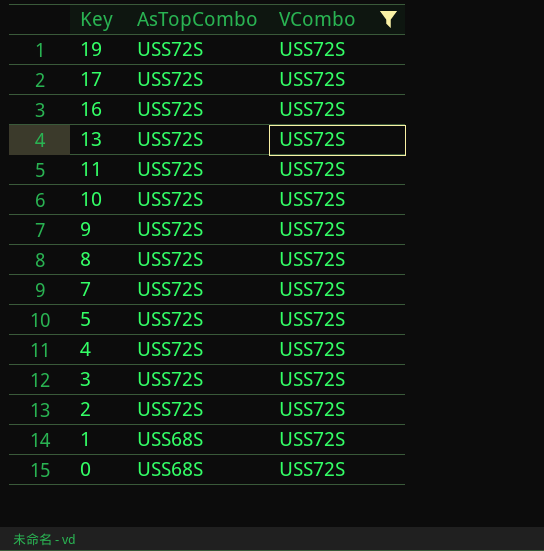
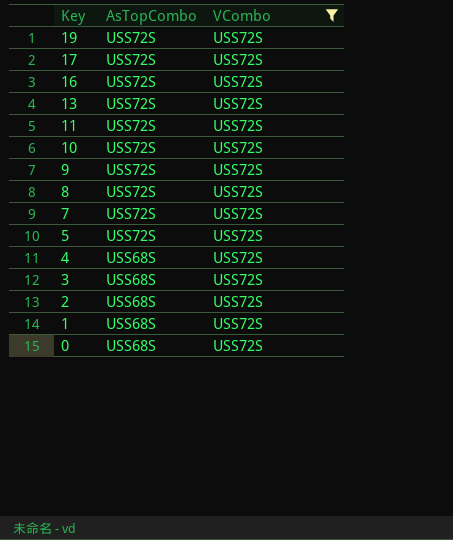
4 | AsTopCombo: USS72S -> USS68S
3 | AsTopCombo: USS72S -> USS68S
2 | AsTopCombo: USS72S -> USS68S

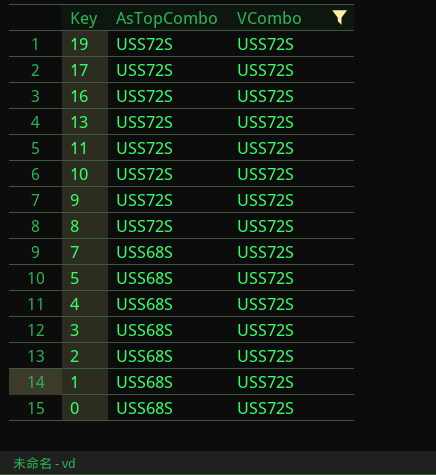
7 | AsTopCombo: USS72S -> USS68S
5 | AsTopCombo: USS72S -> USS68S

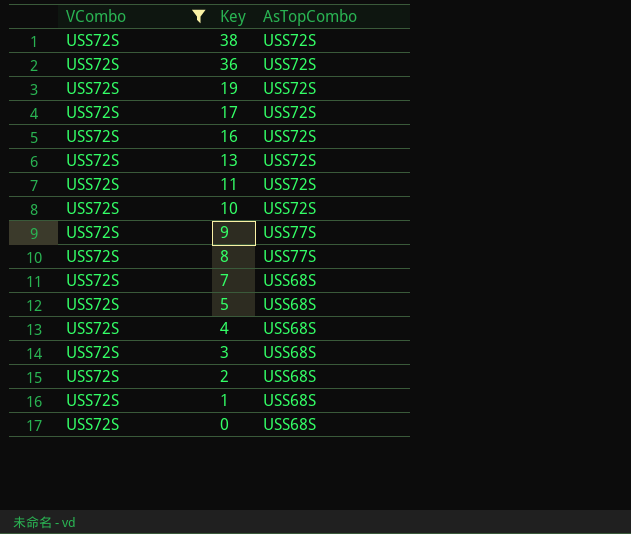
column VCombo | position: 3 -> 1
row 38: none -> USS72S | USS72S
row 36: none -> USS72S | USS72S
9 | AsTopCombo: USS72S -> USS77S
8 | AsTopCombo: USS72S -> USS77S

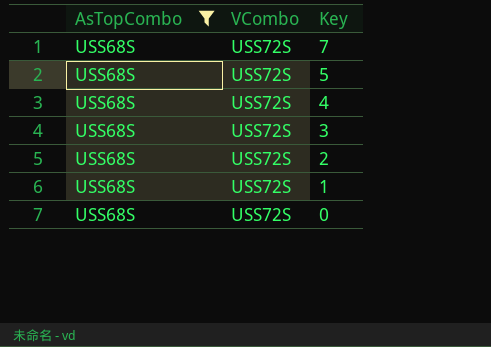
filter: VCombo = USS72S -> AsTopCombo = USS68S
column AsTopCombo | position: 3 -> 1

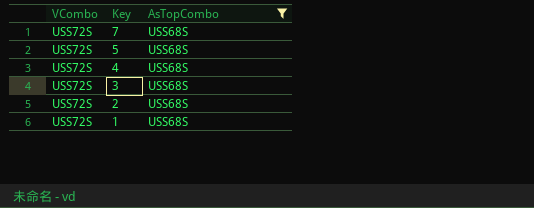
column AsTopCombo | position: 1 -> 3
row 0: USS68S | USS72S -> none

